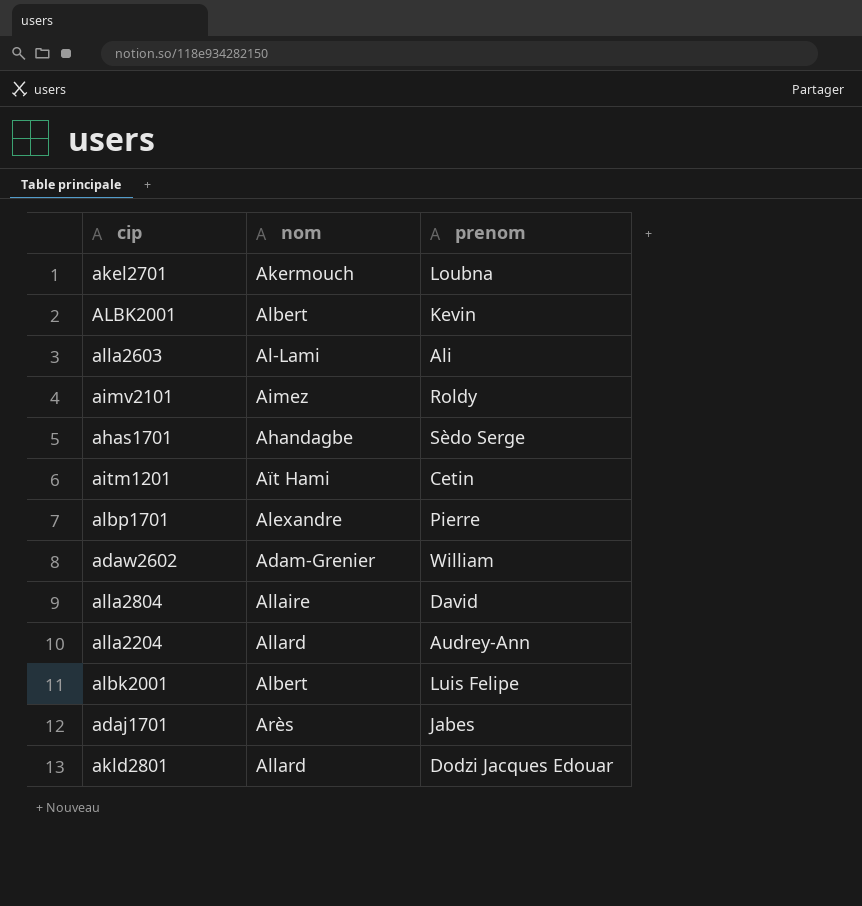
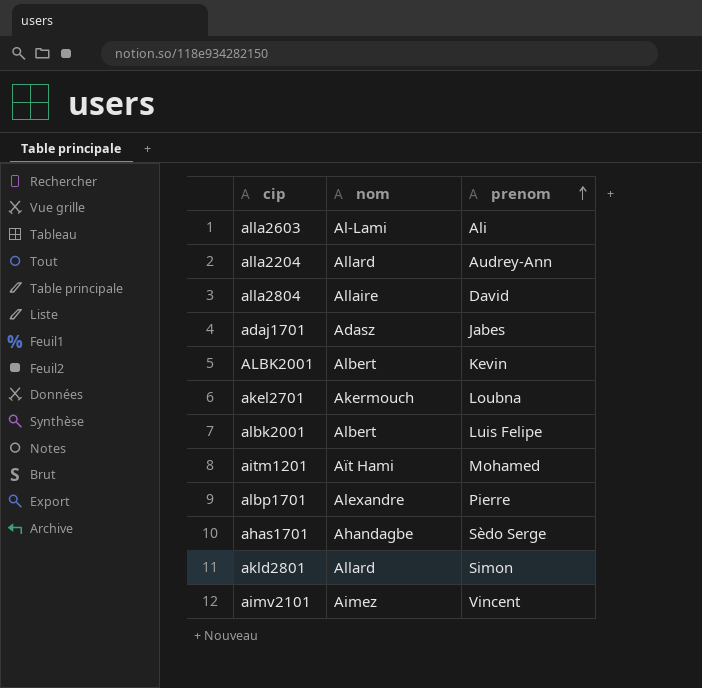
row order: none -> prenom ascending
row adaw2602: Adam-Grenier | William -> none
adaj1701 | nom: Arès -> Adasz
aitm1201 | prenom: Cetin -> Mohamed
akld2801 | prenom: Dodzi Jacques Edouar -> Simon
aimv2101 | prenom: Roldy -> Vincent

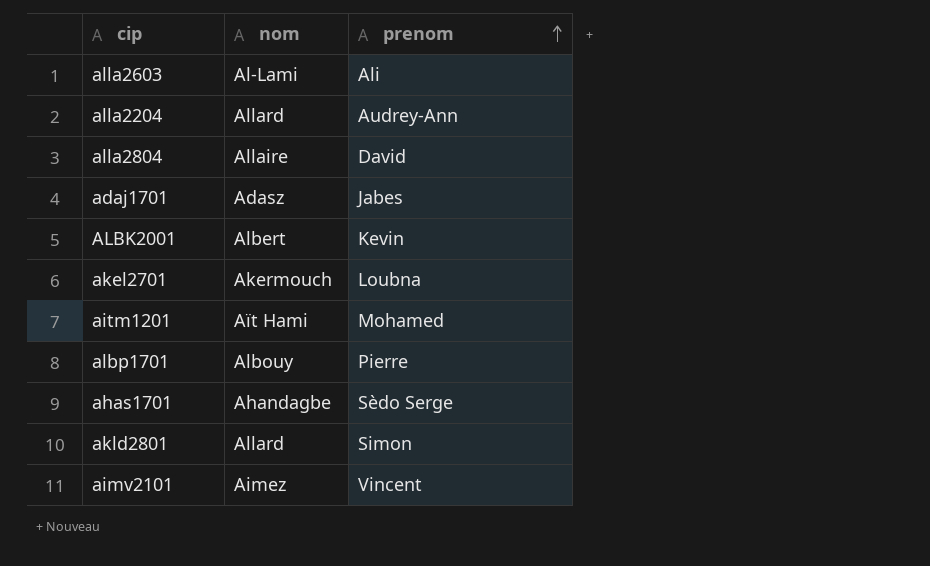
row albk2001: Albert | Luis Felipe -> none
albp1701 | nom: Alexandre -> Albouy

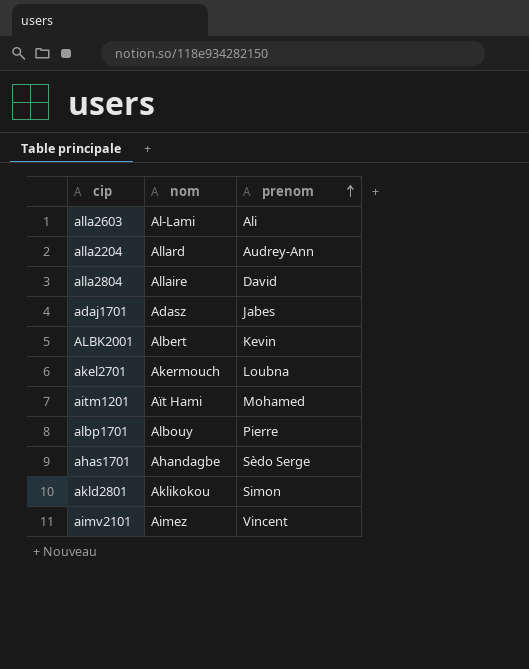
akld2801 | nom: Allard -> Aklikokou

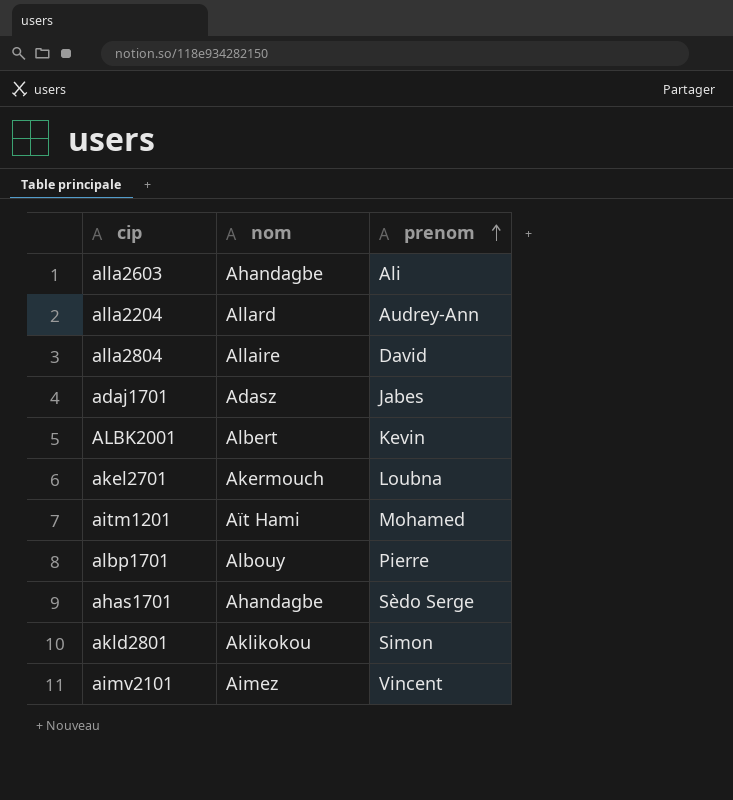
alla2603 | nom: Al-Lami -> Ahandagbe

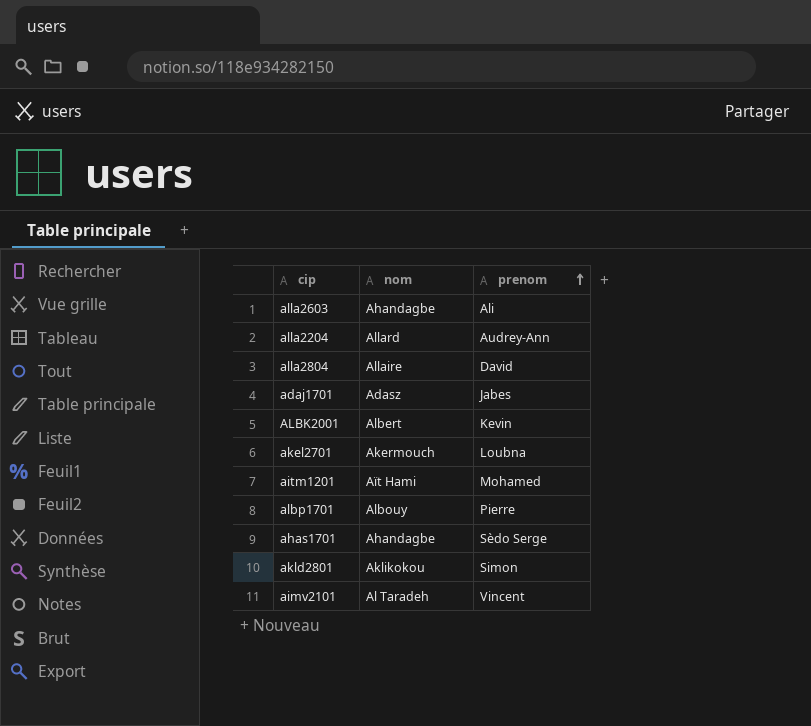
aimv2101 | nom: Aimez -> Al Taradeh

